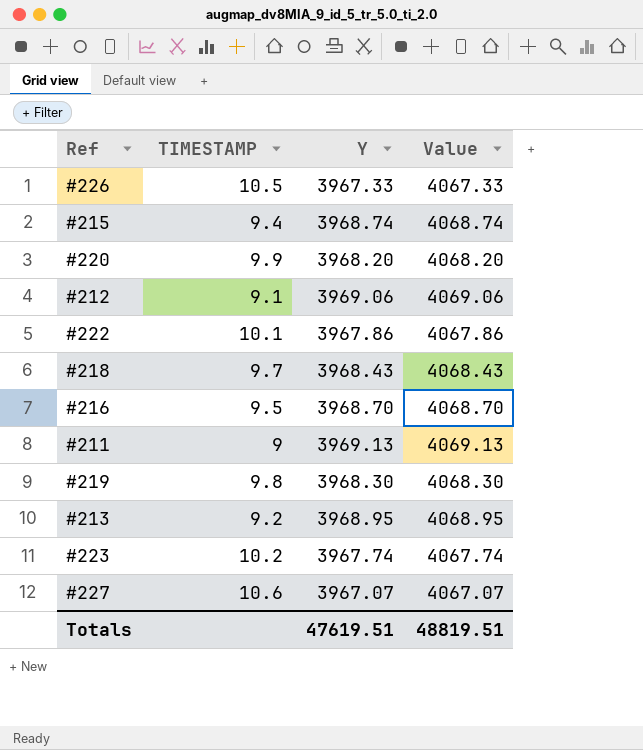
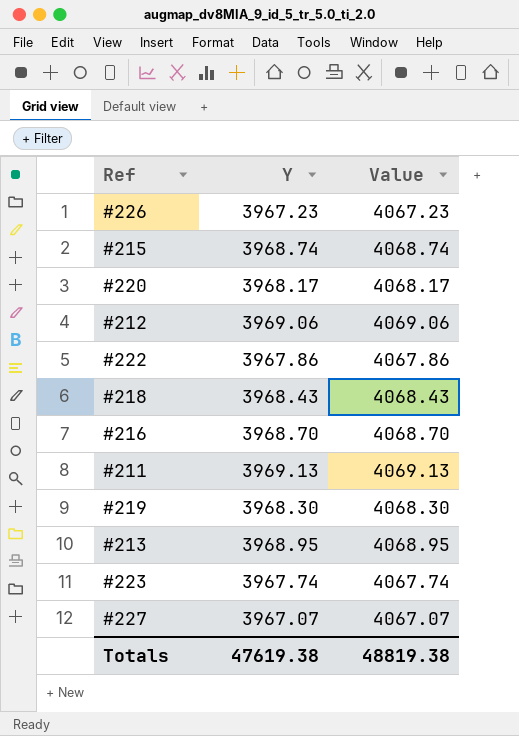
column TIMESTAMP | position: 2 -> none
#226 | Y: 3967.33 -> 3967.23
#226 | Value: 4067.33 -> 4067.23
#220 | Y: 3968.20 -> 3968.17
#220 | Value: 4068.20 -> 4068.17
Totals | Y: 47619.51 -> 47619.38
Totals | Value: 48819.51 -> 48819.38

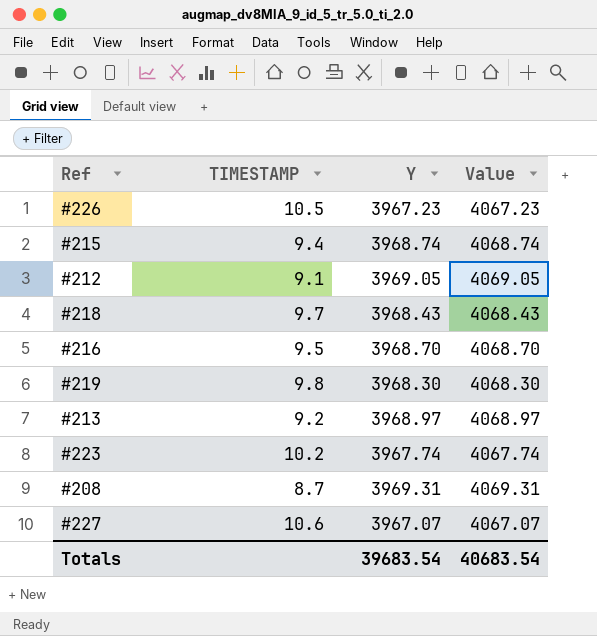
column TIMESTAMP | position: none -> 2
row #220: 3968.17 | 4068.17 -> none
row #222: 3967.86 | 4067.86 -> none
row #211: 3969.13 | 4069.13 -> none
#212 | Y: 3969.06 -> 3969.05
#212 | Value: 4069.06 -> 4069.05
#213 | Y: 3968.95 -> 3968.97
#213 | Value: 4068.95 -> 4068.97
row #208: none -> 8.7 | 3969.31 | 4069.31
Totals | Y: 47619.38 -> 39683.54
Totals | Value: 48819.38 -> 40683.54

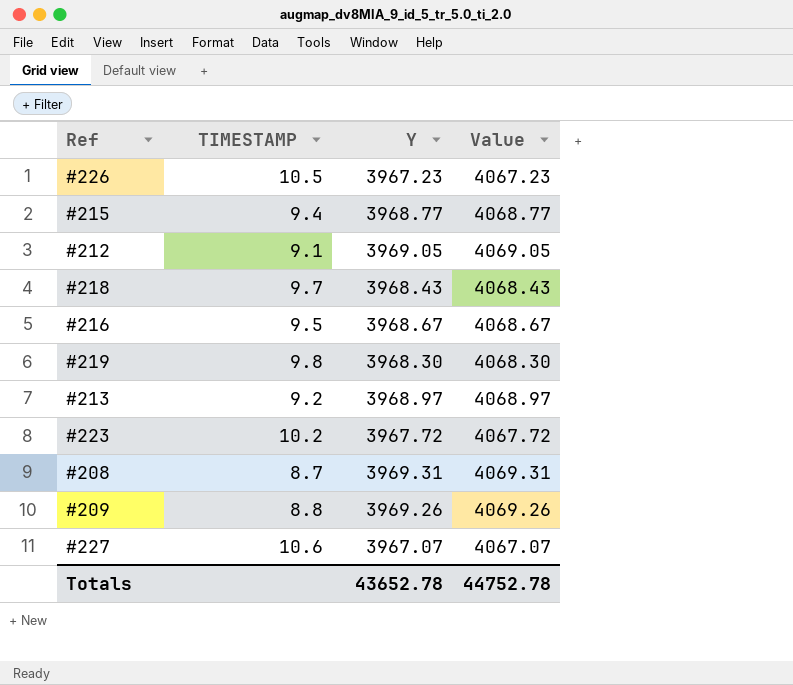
#215 | Y: 3968.74 -> 3968.77
#215 | Value: 4068.74 -> 4068.77
#216 | Y: 3968.70 -> 3968.67
#216 | Value: 4068.70 -> 4068.67
#223 | Y: 3967.74 -> 3967.72
#223 | Value: 4067.74 -> 4067.72
row #209: none -> 8.8 | 3969.26 | 4069.26
Totals | Y: 39683.54 -> 43652.78
Totals | Value: 40683.54 -> 44752.78

